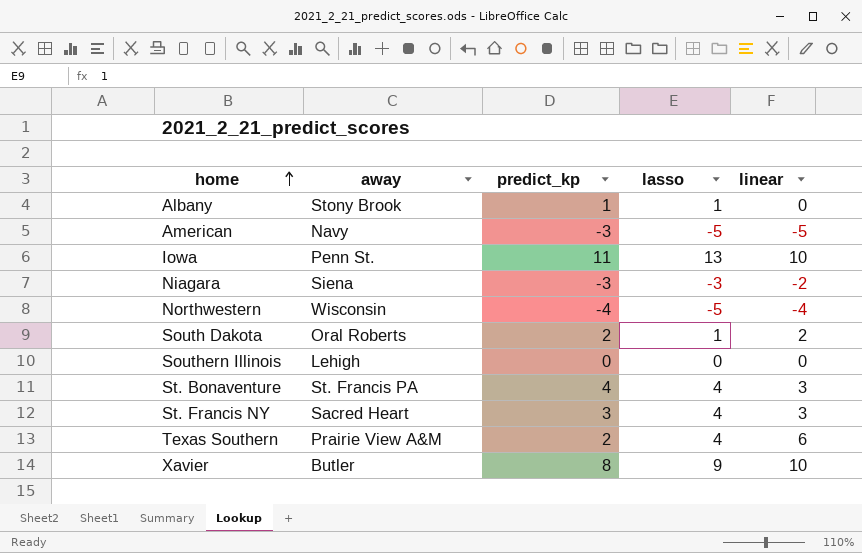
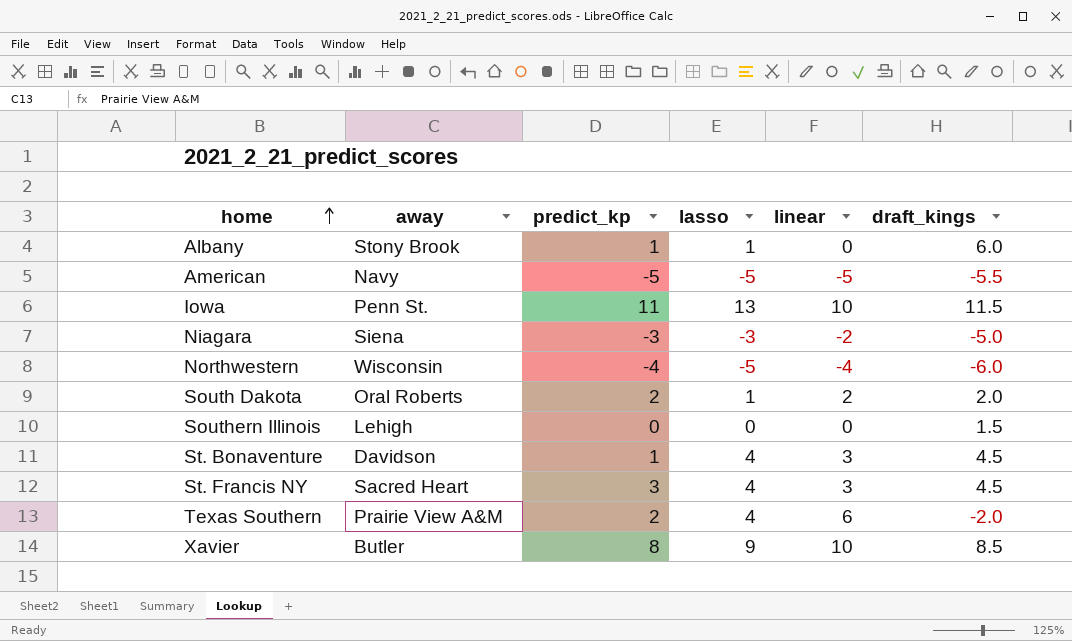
column draft_kings | position: none -> 6
American | predict_kp: -3 -> -5
St. Bonaventure | away: St. Francis PA -> Davidson
St. Bonaventure | predict_kp: 4 -> 1

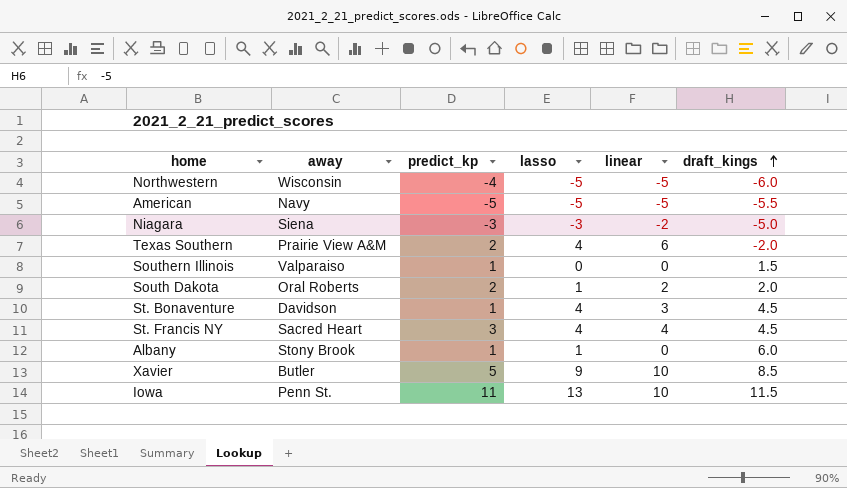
row order: home ascending -> draft_kings ascending
Northwestern | linear: -4 -> -5
Southern Illinois | away: Lehigh -> Valparaiso
Southern Illinois | predict_kp: 0 -> 1
St. Francis NY | linear: 3 -> 4
Xavier | predict_kp: 8 -> 5

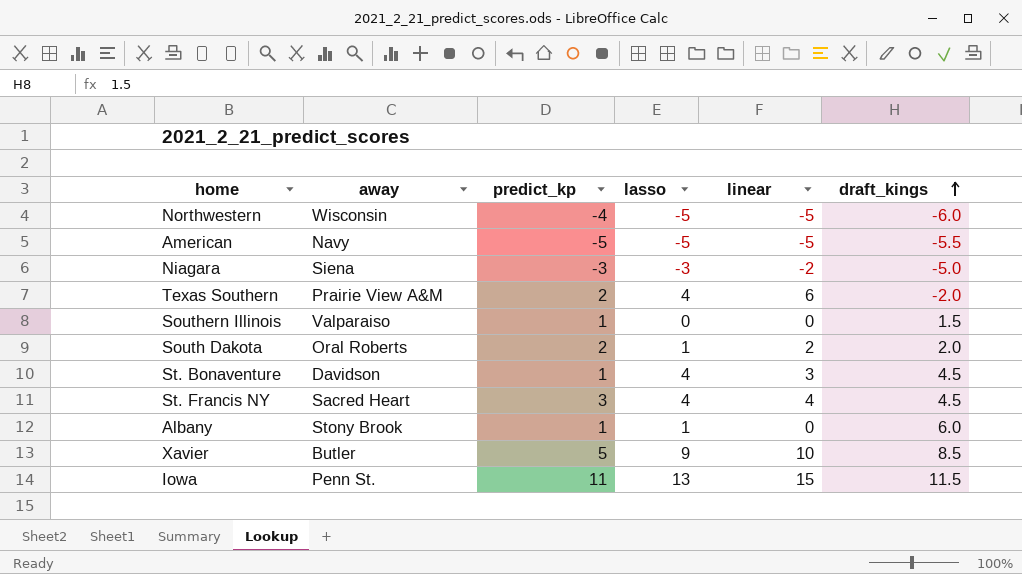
Iowa | linear: 10 -> 15

